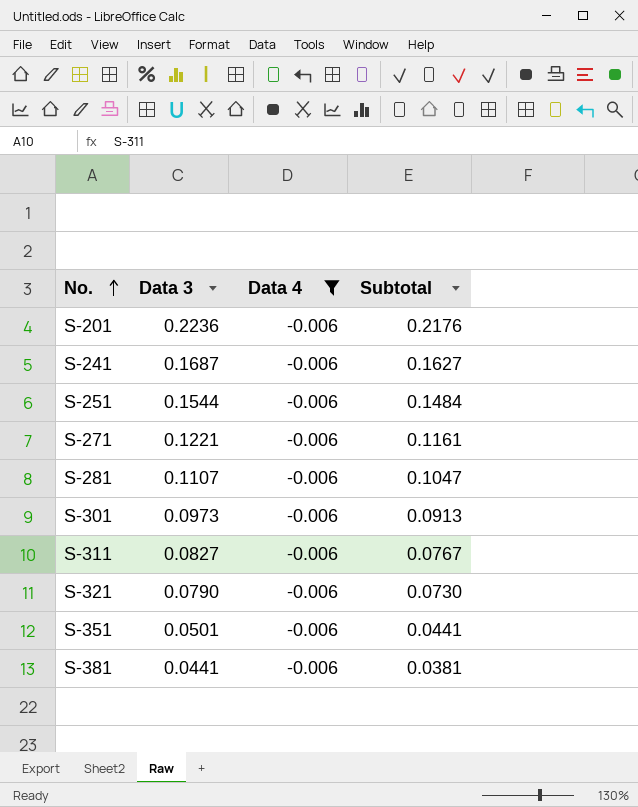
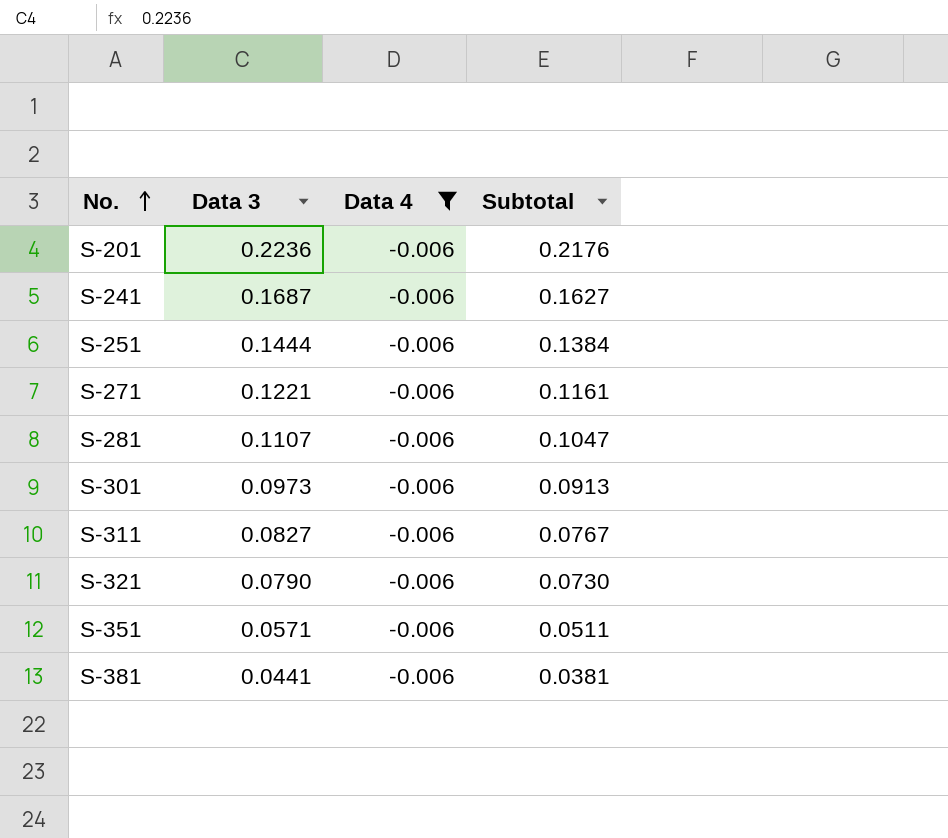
S-251 | Data 3: 0.1544 -> 0.1444
S-251 | Subtotal: 0.1484 -> 0.1384
S-351 | Data 3: 0.0501 -> 0.0571
S-351 | Subtotal: 0.0441 -> 0.0511

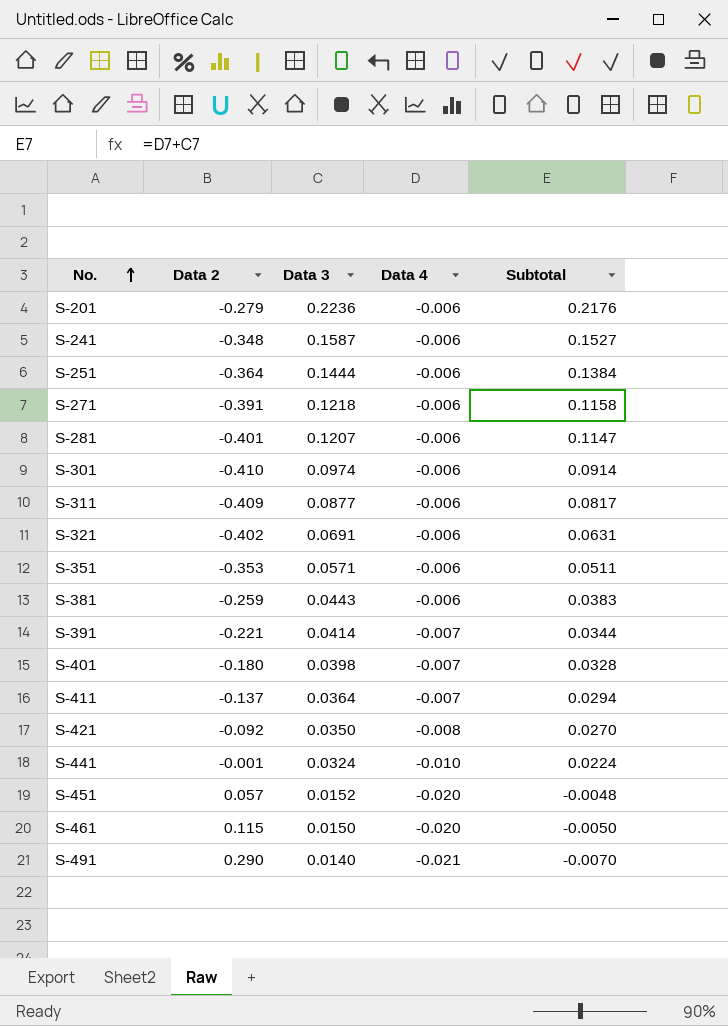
filter: Data 4 = -0.006 -> none
column Data 2 | position: none -> 2
S-241 | Data 3: 0.1687 -> 0.1587
S-241 | Subtotal: 0.1627 -> 0.1527
S-271 | Data 3: 0.1221 -> 0.1218
S-271 | Subtotal: 0.1161 -> 0.1158
S-281 | Data 3: 0.1107 -> 0.1207
S-281 | Subtotal: 0.1047 -> 0.1147
S-301 | Data 3: 0.0973 -> 0.0974
S-301 | Subtotal: 0.0913 -> 0.0914
S-311 | Data 3: 0.0827 -> 0.0877
S-311 | Subtotal: 0.0767 -> 0.0817
S-321 | Data 3: 0.0790 -> 0.0691
S-321 | Subtotal: 0.0730 -> 0.0631
S-381 | Data 3: 0.0441 -> 0.0443
S-381 | Subtotal: 0.0381 -> 0.0383

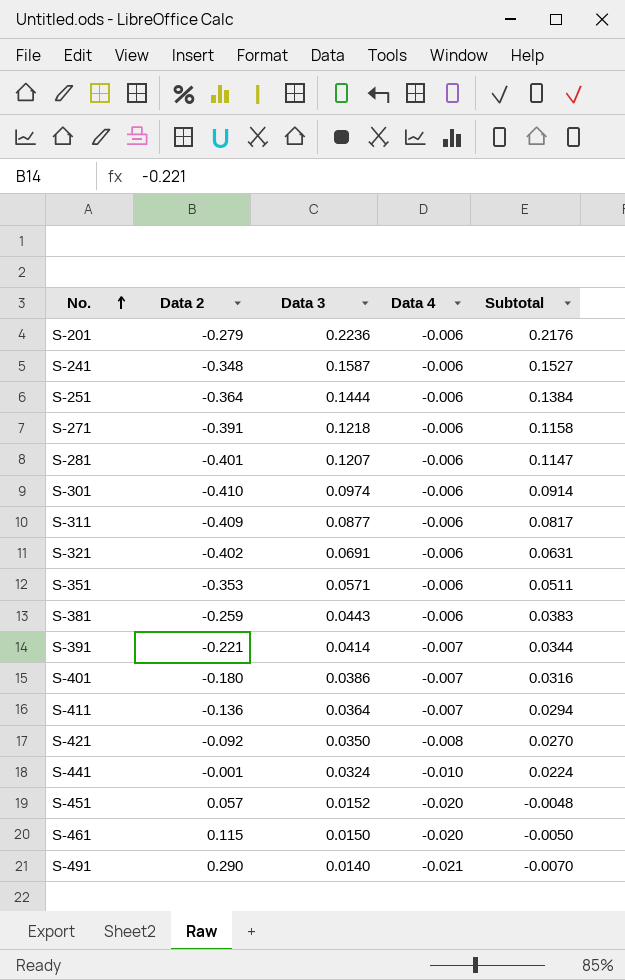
S-401 | Data 3: 0.0398 -> 0.0386
S-401 | Subtotal: 0.0328 -> 0.0316
S-411 | Data 2: -0.137 -> -0.136

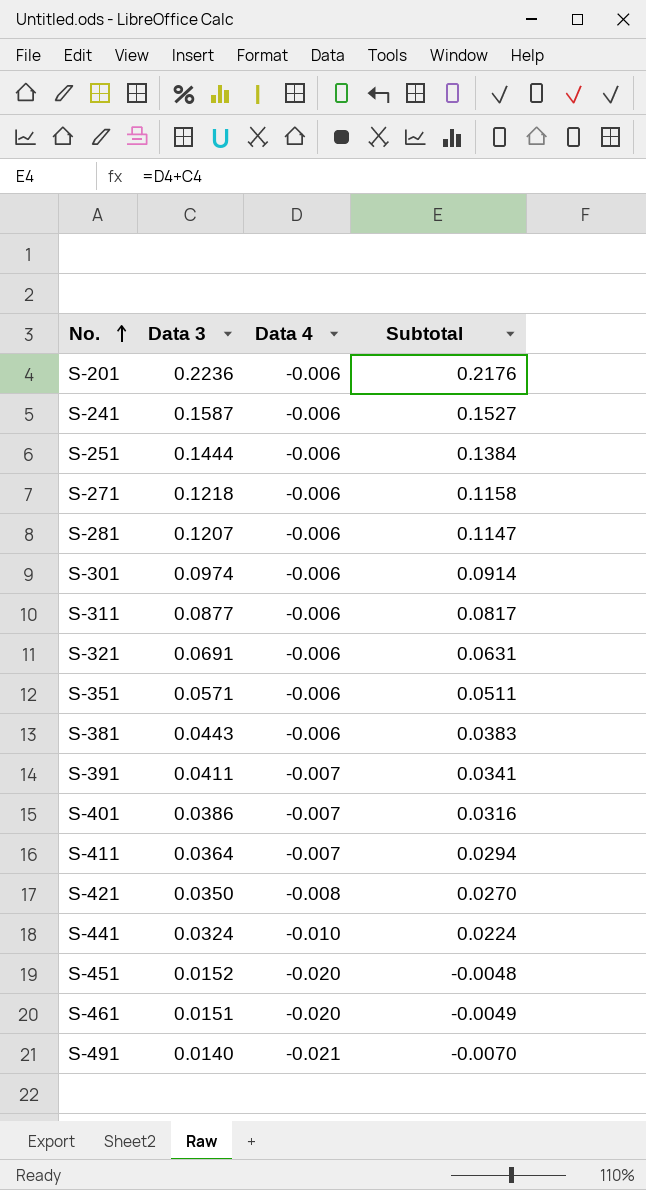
column Data 2 | position: 2 -> none
S-391 | Data 3: 0.0414 -> 0.0411
S-391 | Subtotal: 0.0344 -> 0.0341
S-461 | Data 3: 0.0150 -> 0.0151
S-461 | Subtotal: -0.0050 -> -0.0049

